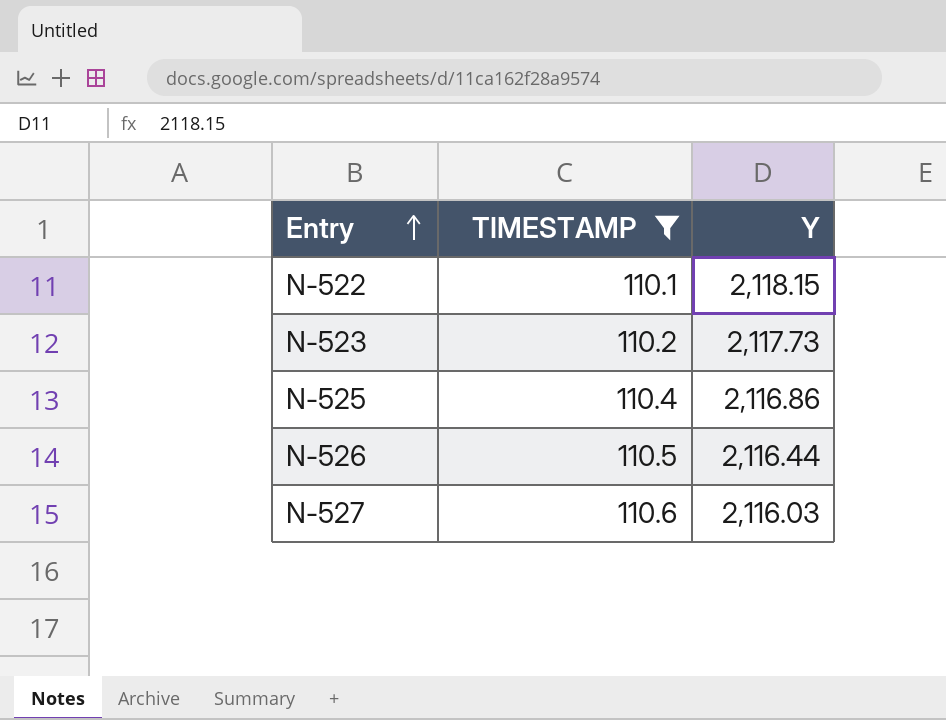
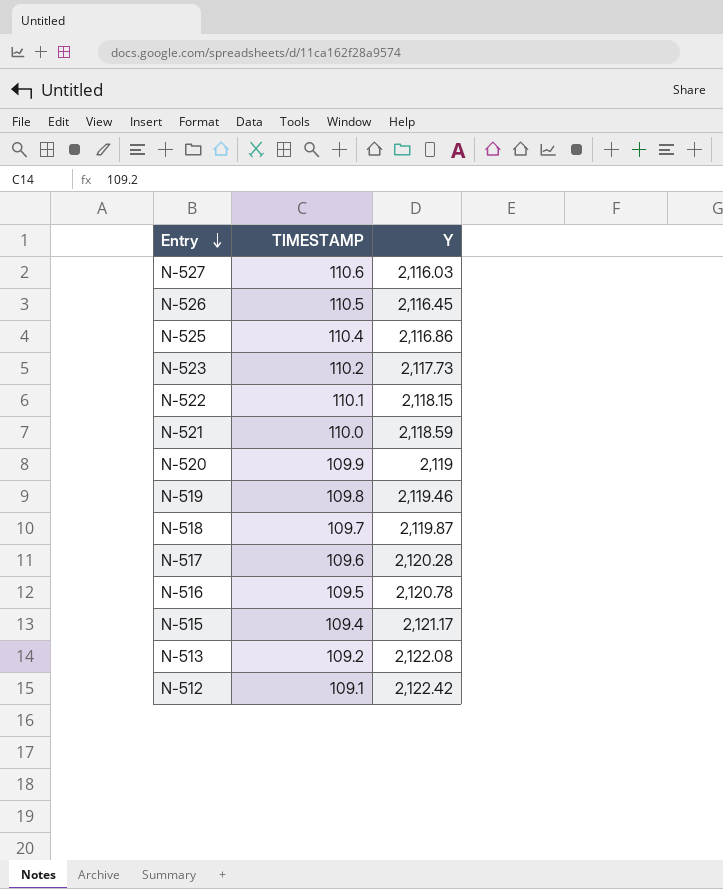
filter: TIMESTAMP >= 110.1 -> none
row order: Entry ascending -> Entry descending
N-526 | Y: 2,116.44 -> 2,116.45

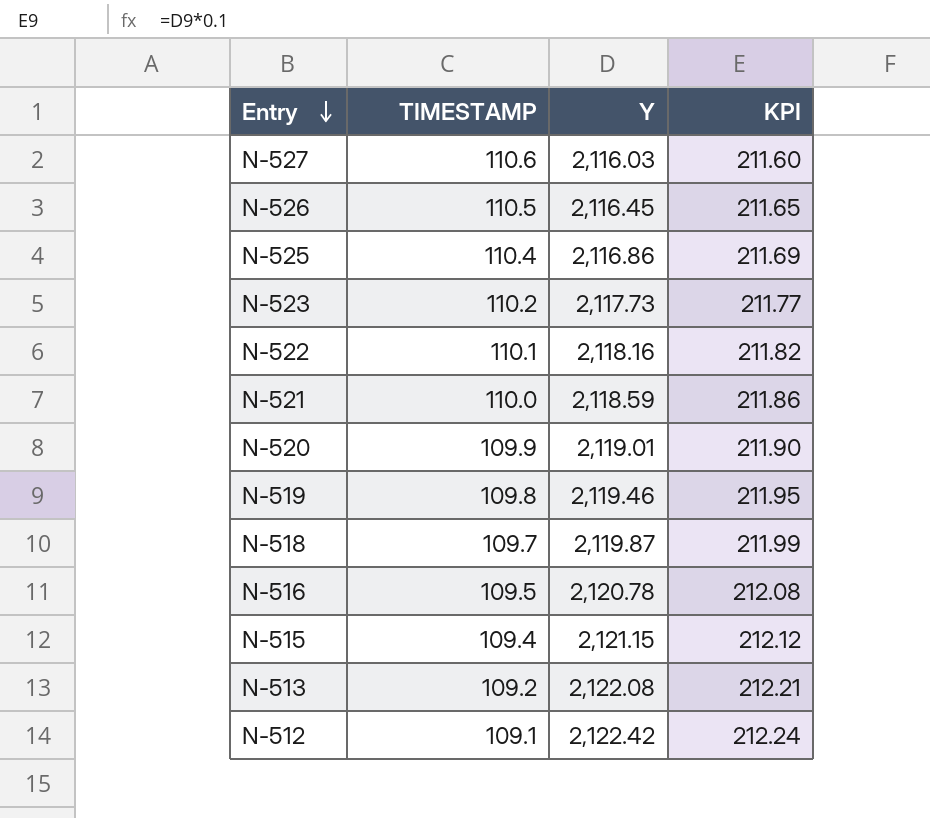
column KPI | formula: none -> [Y] * 0.1
row N-517: 109.6 | 2,120.28 -> none
N-522 | Y: 2,118.15 -> 2,118.16
N-520 | Y: 2,119 -> 2,119.01
N-515 | Y: 2,121.17 -> 2,121.15

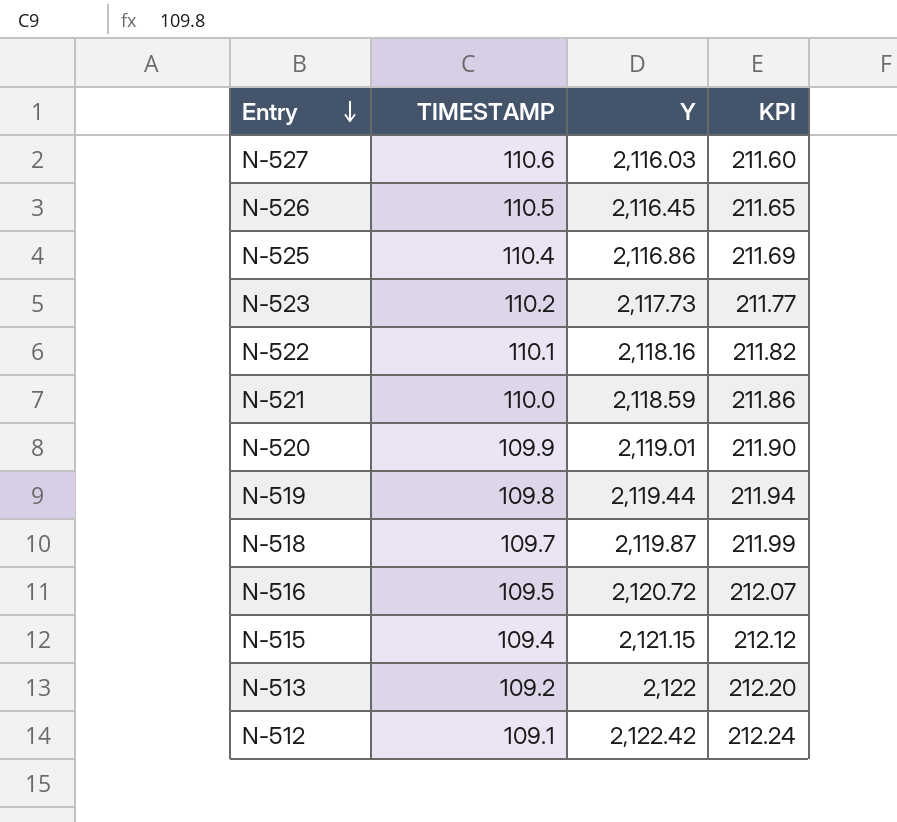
N-519 | Y: 2,119.46 -> 2,119.44
N-519 | KPI: 211.95 -> 211.94
N-516 | Y: 2,120.78 -> 2,120.72
N-516 | KPI: 212.08 -> 212.07
N-513 | Y: 2,122.08 -> 2,122
N-513 | KPI: 212.21 -> 212.20

